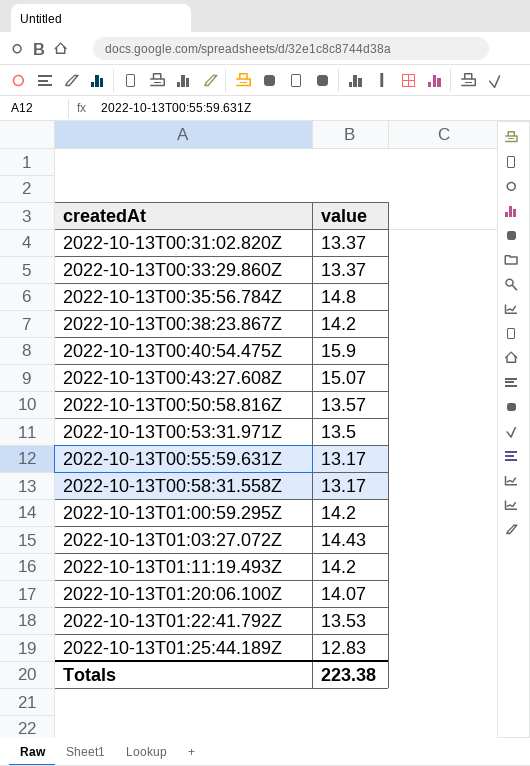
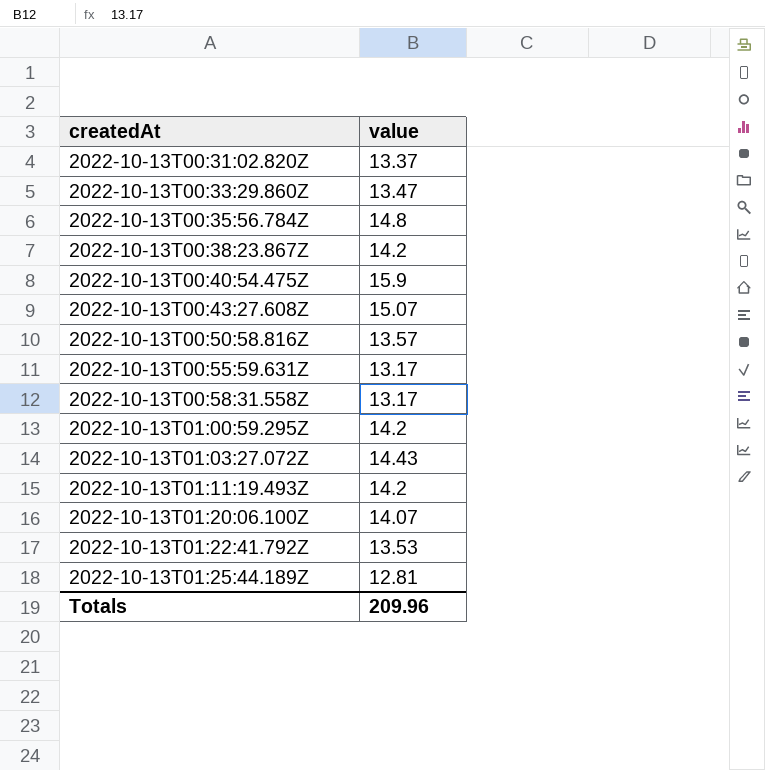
row 2022-10-13T00:53:31.971Z: 13.5 -> none
2022-10-13T00:33:29.860Z | value: 13.37 -> 13.47
2022-10-13T01:25:44.189Z | value: 12.83 -> 12.81
Totals | value: 223.38 -> 209.96

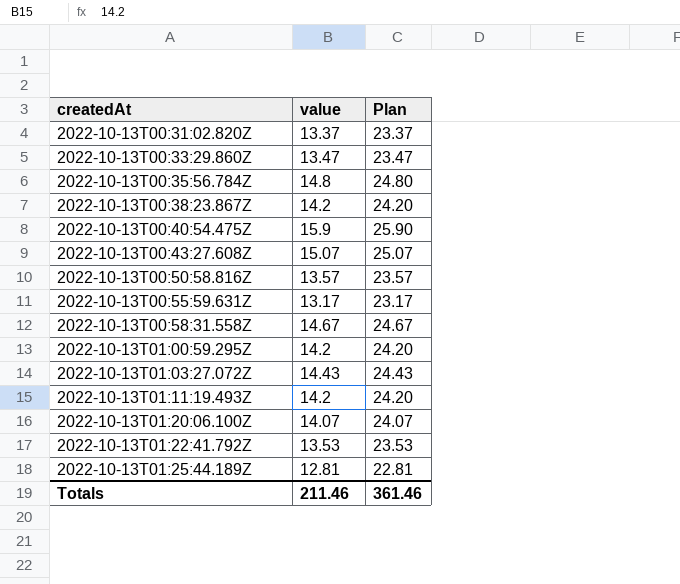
column Plan | formula: none -> [value] + 10
2022-10-13T00:58:31.558Z | value: 13.17 -> 14.67
Totals | value: 209.96 -> 211.46

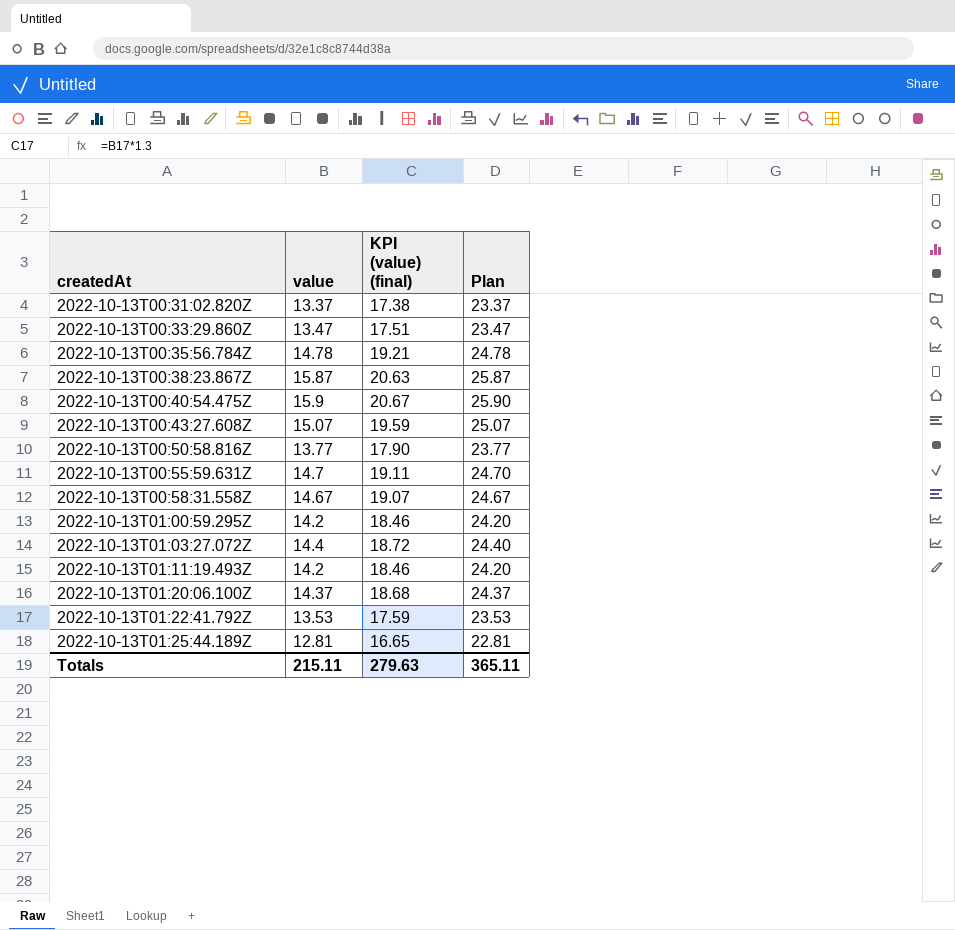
column KPI (value) (final) | formula: none -> [value] * 1.3
2022-10-13T00:35:56.784Z | value: 14.8 -> 14.78
2022-10-13T00:35:56.784Z | Plan: 24.80 -> 24.78
2022-10-13T00:38:23.867Z | value: 14.2 -> 15.87
2022-10-13T00:38:23.867Z | Plan: 24.20 -> 25.87
2022-10-13T00:50:58.816Z | value: 13.57 -> 13.77
2022-10-13T00:50:58.816Z | Plan: 23.57 -> 23.77
2022-10-13T00:55:59.631Z | value: 13.17 -> 14.7
2022-10-13T00:55:59.631Z | Plan: 23.17 -> 24.70
2022-10-13T01:03:27.072Z | value: 14.43 -> 14.4
2022-10-13T01:03:27.072Z | Plan: 24.43 -> 24.40
2022-10-13T01:20:06.100Z | value: 14.07 -> 14.37
2022-10-13T01:20:06.100Z | Plan: 24.07 -> 24.37
Totals | value: 211.46 -> 215.11
Totals | Plan: 361.46 -> 365.11

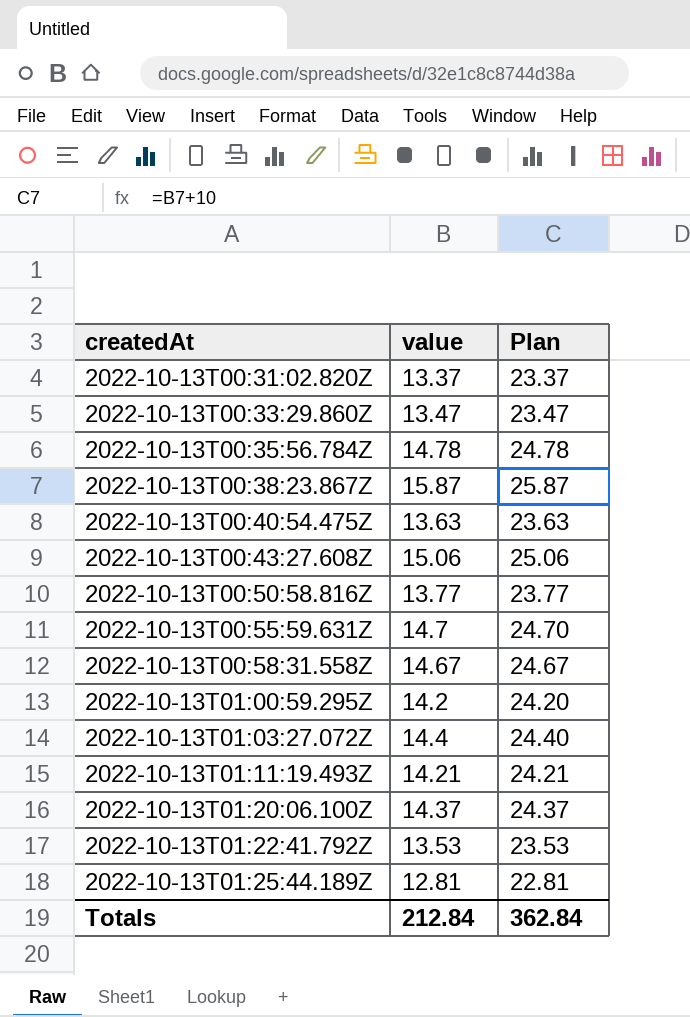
column KPI (value) (final) | formula: [value] * 1.3 -> none
2022-10-13T00:40:54.475Z | value: 15.9 -> 13.63
2022-10-13T00:40:54.475Z | Plan: 25.90 -> 23.63
2022-10-13T00:43:27.608Z | value: 15.07 -> 15.06
2022-10-13T00:43:27.608Z | Plan: 25.07 -> 25.06
2022-10-13T01:11:19.493Z | value: 14.2 -> 14.21
2022-10-13T01:11:19.493Z | Plan: 24.20 -> 24.21
Totals | value: 215.11 -> 212.84
Totals | Plan: 365.11 -> 362.84

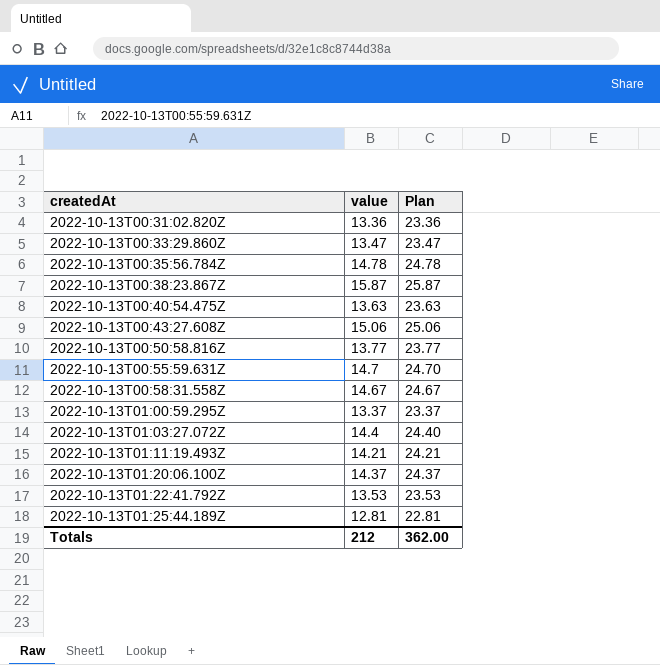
2022-10-13T00:31:02.820Z | value: 13.37 -> 13.36
2022-10-13T00:31:02.820Z | Plan: 23.37 -> 23.36
2022-10-13T01:00:59.295Z | value: 14.2 -> 13.37
2022-10-13T01:00:59.295Z | Plan: 24.20 -> 23.37
Totals | value: 212.84 -> 212
Totals | Plan: 362.84 -> 362.00

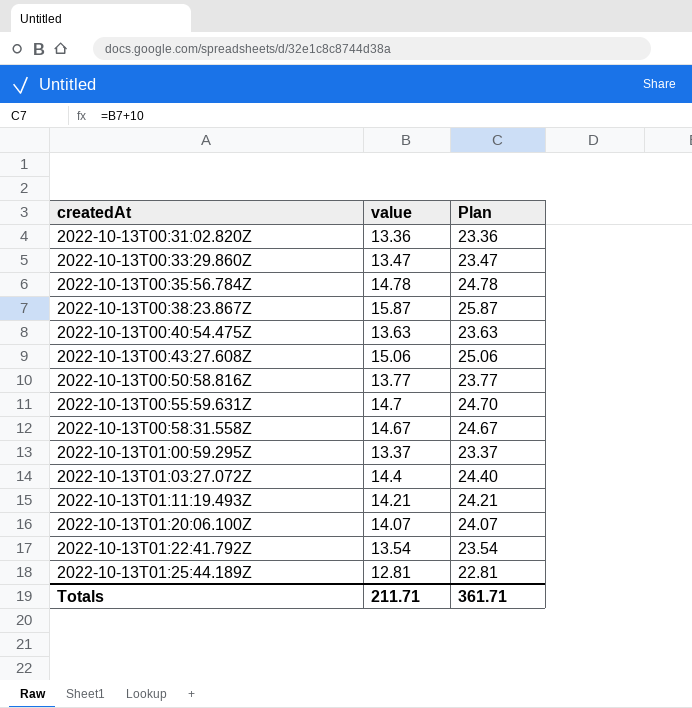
2022-10-13T01:20:06.100Z | value: 14.37 -> 14.07
2022-10-13T01:20:06.100Z | Plan: 24.37 -> 24.07
2022-10-13T01:22:41.792Z | value: 13.53 -> 13.54
2022-10-13T01:22:41.792Z | Plan: 23.53 -> 23.54
Totals | value: 212 -> 211.71
Totals | Plan: 362.00 -> 361.71

